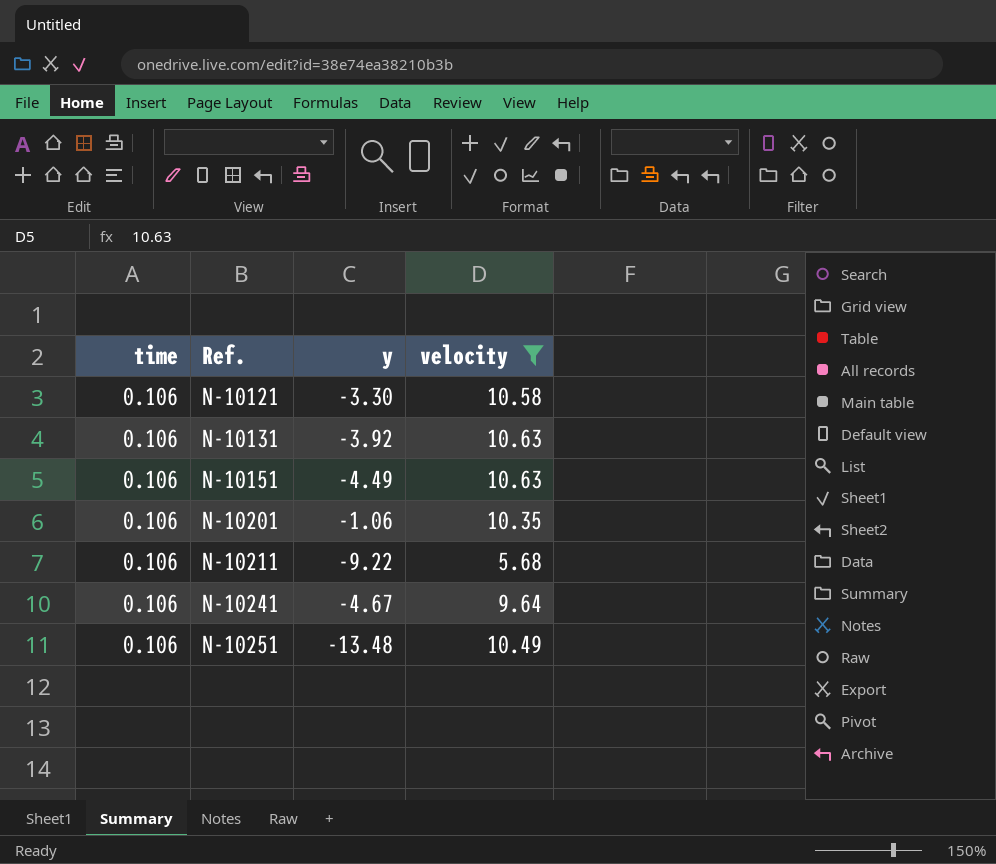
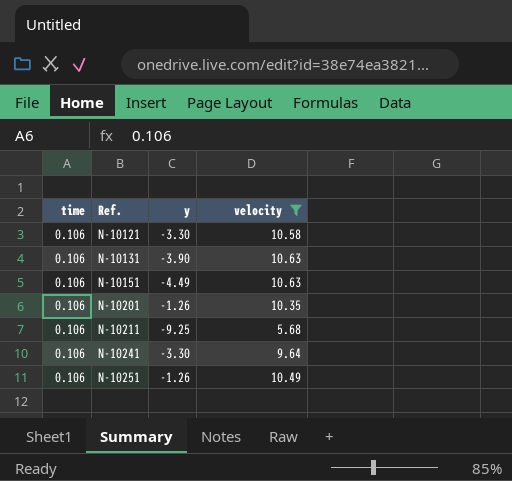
N-10131 | y: -3.92 -> -3.90
N-10201 | y: -1.06 -> -1.26
N-10211 | y: -9.22 -> -9.25
N-10241 | y: -4.67 -> -3.30
N-10251 | y: -13.48 -> -1.26

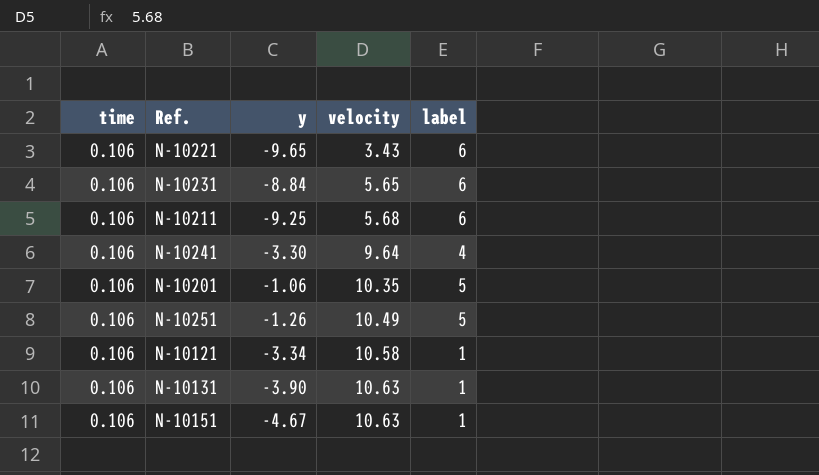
filter: velocity >= 5.68 -> none
row order: Ref. ascending -> velocity ascending
column label | position: none -> 5
N-10201 | y: -1.26 -> -1.06
N-10121 | y: -3.30 -> -3.34
N-10151 | y: -4.49 -> -4.67

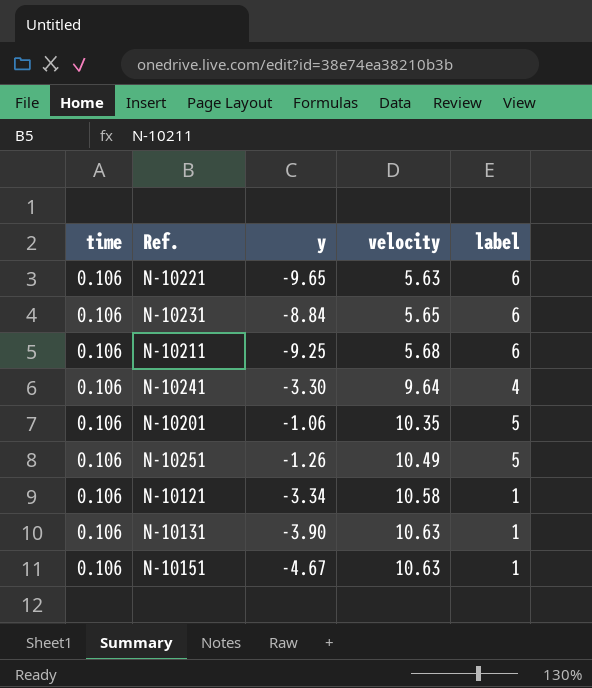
N-10221 | velocity: 3.43 -> 5.63

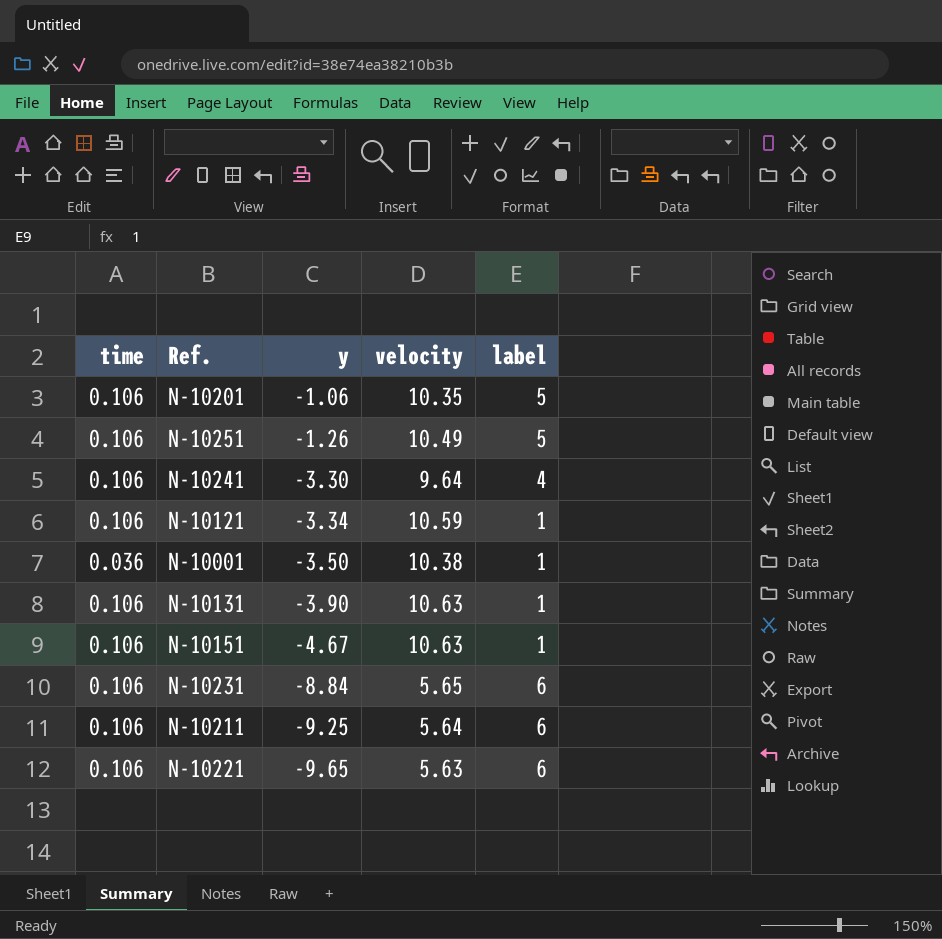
row order: velocity ascending -> y descending
N-10121 | velocity: 10.58 -> 10.59
row N-10001: none -> 0.036 | -3.50 | 10.38 | 1
N-10211 | velocity: 5.68 -> 5.64

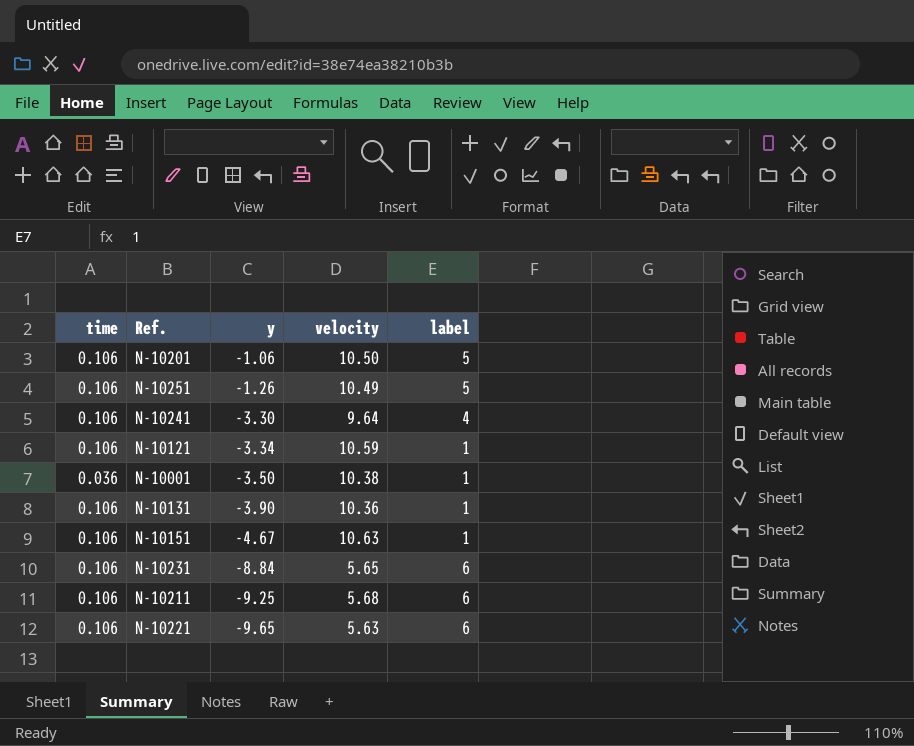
N-10201 | velocity: 10.35 -> 10.50
N-10131 | velocity: 10.63 -> 10.36
N-10211 | velocity: 5.64 -> 5.68

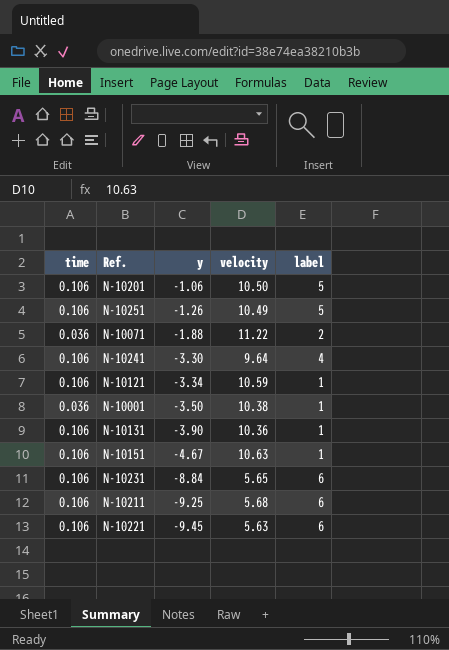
row N-10071: none -> 0.036 | -1.88 | 11.22 | 2
N-10221 | y: -9.65 -> -9.45

